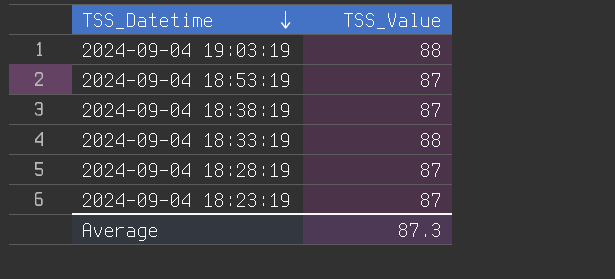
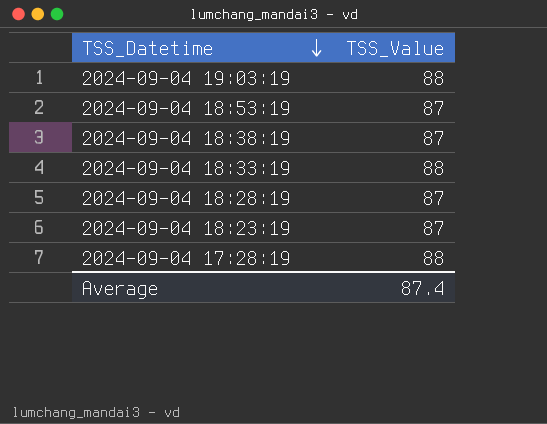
row 2024-09-04 17:28:19: none -> 88
Average | TSS_Value: 87.3 -> 87.4

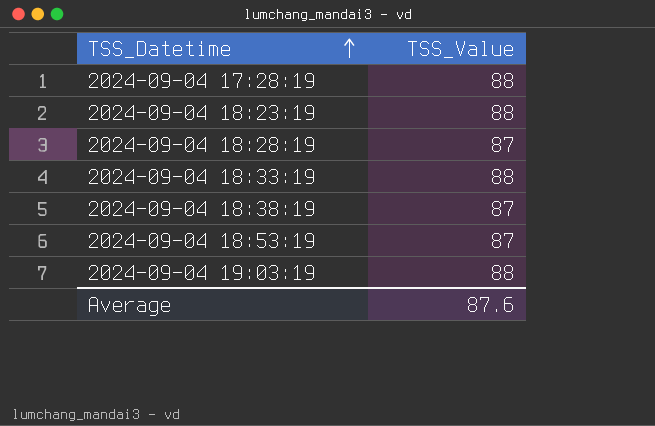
row order: TSS_Datetime descending -> TSS_Datetime ascending
2024-09-04 18:23:19 | TSS_Value: 87 -> 88
Average | TSS_Value: 87.4 -> 87.6

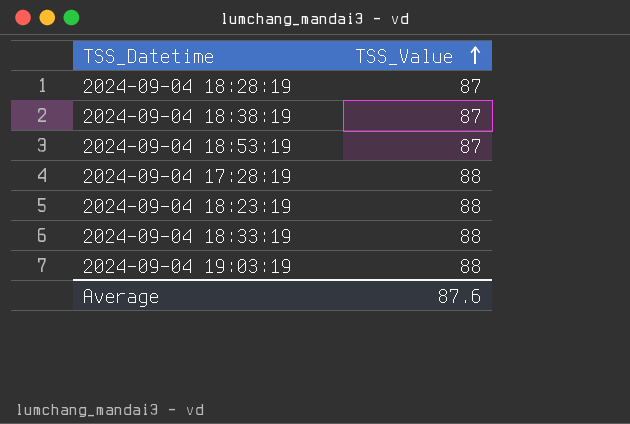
row order: TSS_Datetime ascending -> TSS_Value ascending

